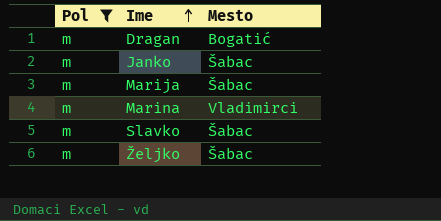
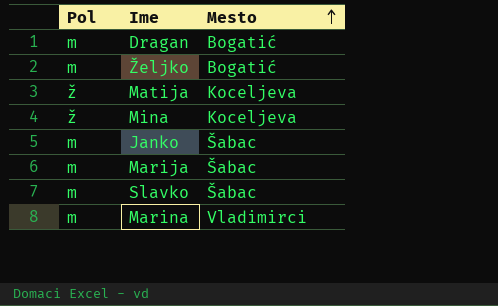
filter: Pol = m -> none
row order: Ime ascending -> Mesto ascending
Željko | Mesto: Šabac -> Bogatić

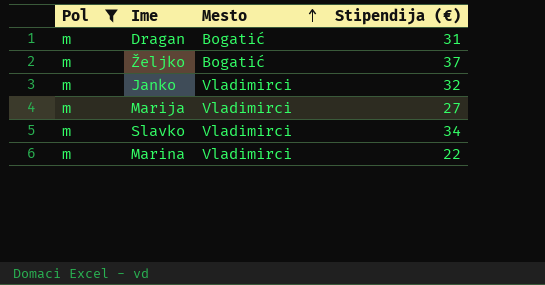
filter: none -> Pol = m
column Stipendija (€) | position: none -> 4
Janko | Mesto: Šabac -> Vladimirci
Marija | Mesto: Šabac -> Vladimirci
Slavko | Mesto: Šabac -> Vladimirci

